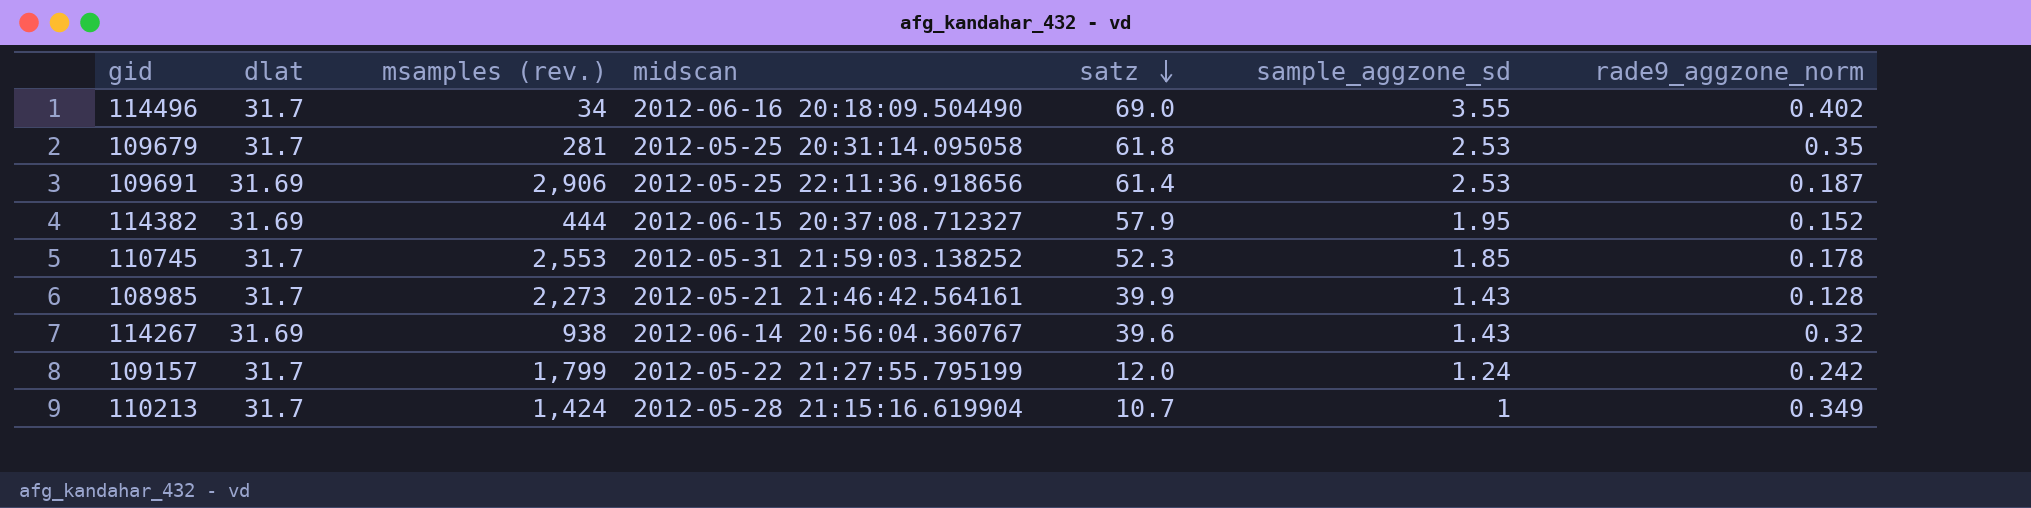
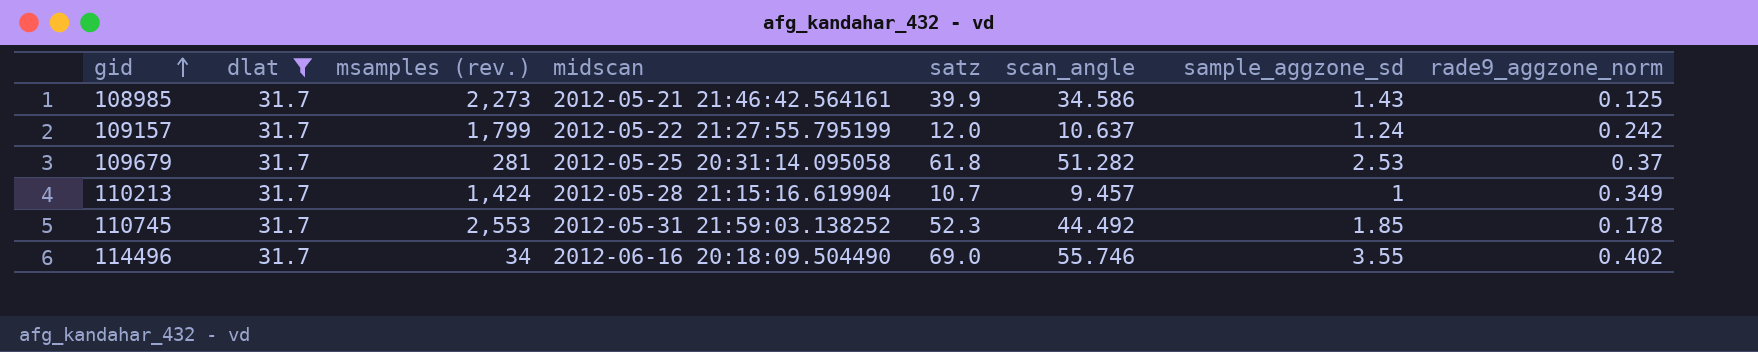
filter: none -> dlat = 31.7
row order: satz descending -> gid ascending
column scan_angle | position: none -> 6
108985 | rade9_aggzone_norm: 0.128 -> 0.125
109679 | rade9_aggzone_norm: 0.35 -> 0.37

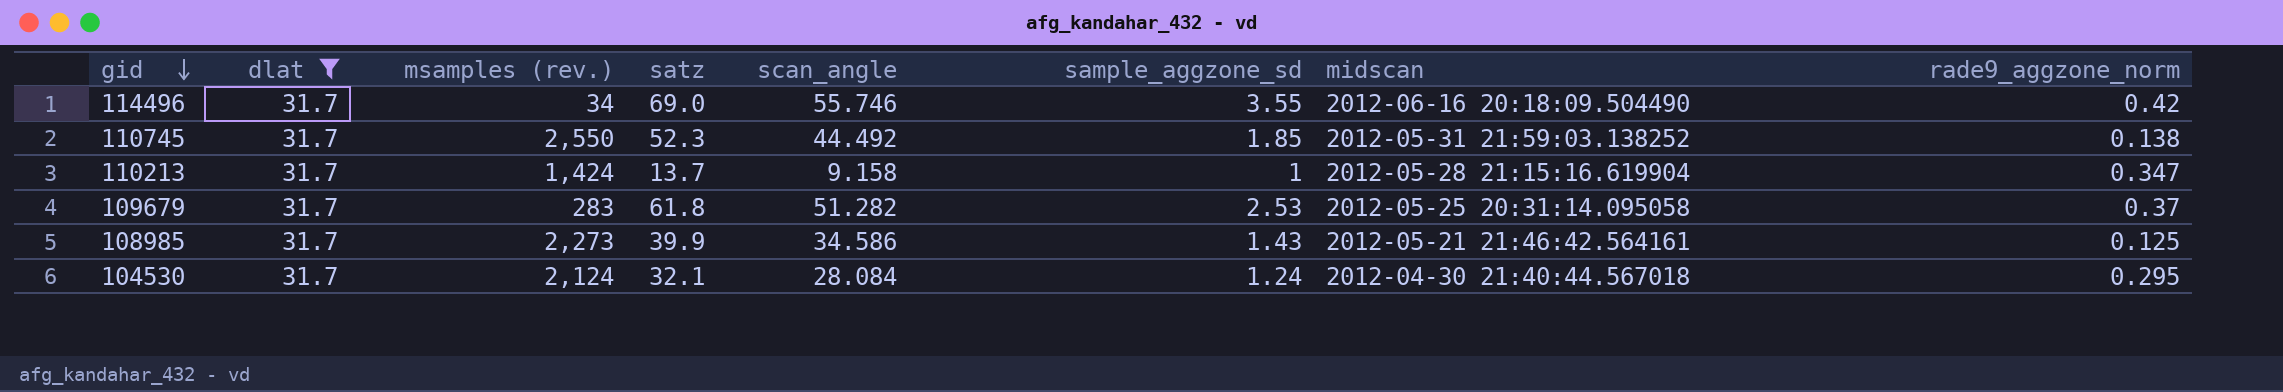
row order: gid ascending -> gid descending
column midscan | position: 4 -> 7
row 109157: 31.7 | 1,799 | 2012-05-22 21:27:55.795199 | 12.0 | 10.637 | 1.24 | 0.242 -> none
114496 | rade9_aggzone_norm: 0.402 -> 0.42
110745 | msamples (rev.): 2,553 -> 2,550
110745 | rade9_aggzone_norm: 0.178 -> 0.138
110213 | satz: 10.7 -> 13.7
110213 | scan_angle: 9.457 -> 9.158
110213 | rade9_aggzone_norm: 0.349 -> 0.347
109679 | msamples (rev.): 281 -> 283
row 104530: none -> 31.7 | 2,124 | 32.1 | 28.084 | 1.24 | 2012-04-30 21:40:44.567018 | 0.295

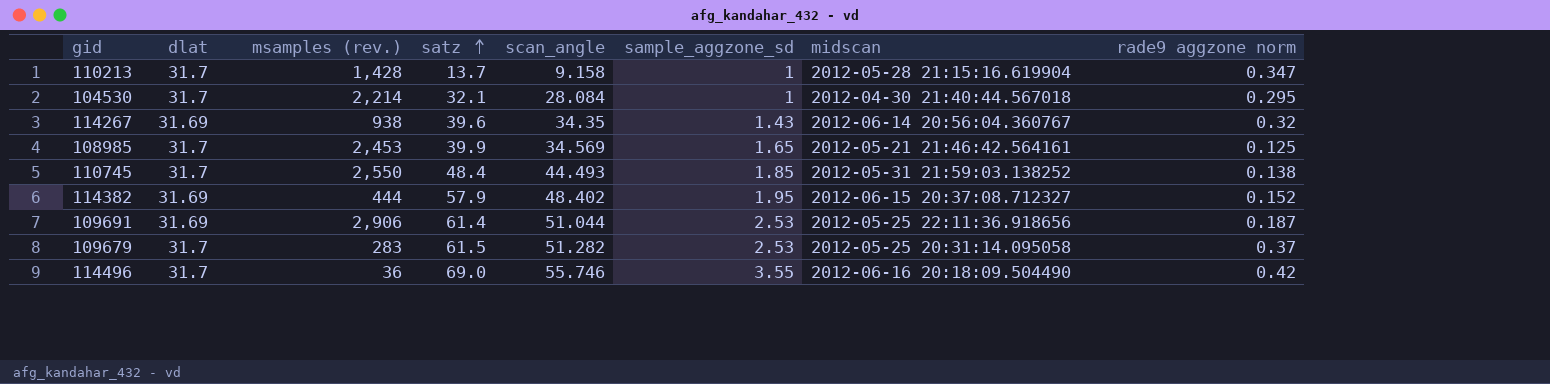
filter: dlat = 31.7 -> none
row order: gid descending -> satz ascending
column name: rade9_aggzone_norm -> rade9 aggzone norm
110213 | msamples (rev.): 1,424 -> 1,428
104530 | msamples (rev.): 2,124 -> 2,214
104530 | sample_aggzone_sd: 1.24 -> 1
108985 | msamples (rev.): 2,273 -> 2,453
108985 | scan_angle: 34.586 -> 34.569
108985 | sample_aggzone_sd: 1.43 -> 1.65
110745 | satz: 52.3 -> 48.4
110745 | scan_angle: 44.492 -> 44.493
109679 | satz: 61.8 -> 61.5
114496 | msamples (rev.): 34 -> 36

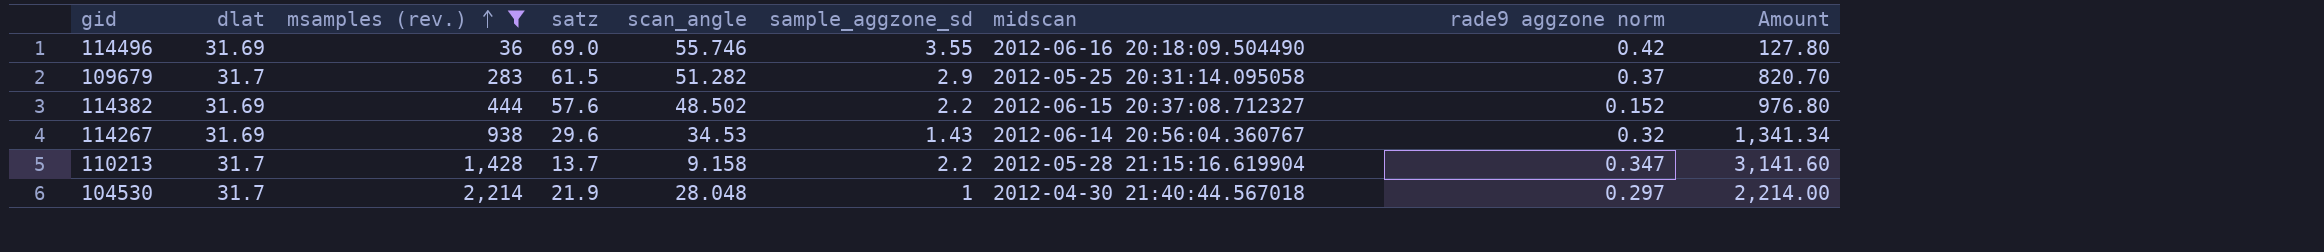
filter: none -> msamples (rev.) <= 2,214
row order: satz ascending -> msamples (rev.) ascending
column Amount | formula: none -> [msamples (rev.)] * [sample_aggzone_sd]
114496 | dlat: 31.7 -> 31.69
109679 | sample_aggzone_sd: 2.53 -> 2.9
114382 | satz: 57.9 -> 57.6
114382 | scan_angle: 48.402 -> 48.502
114382 | sample_aggzone_sd: 1.95 -> 2.2
114267 | satz: 39.6 -> 29.6
114267 | scan_angle: 34.35 -> 34.53
110213 | sample_aggzone_sd: 1 -> 2.2
104530 | satz: 32.1 -> 21.9
104530 | scan_angle: 28.084 -> 28.048
104530 | rade9 aggzone norm: 0.295 -> 0.297

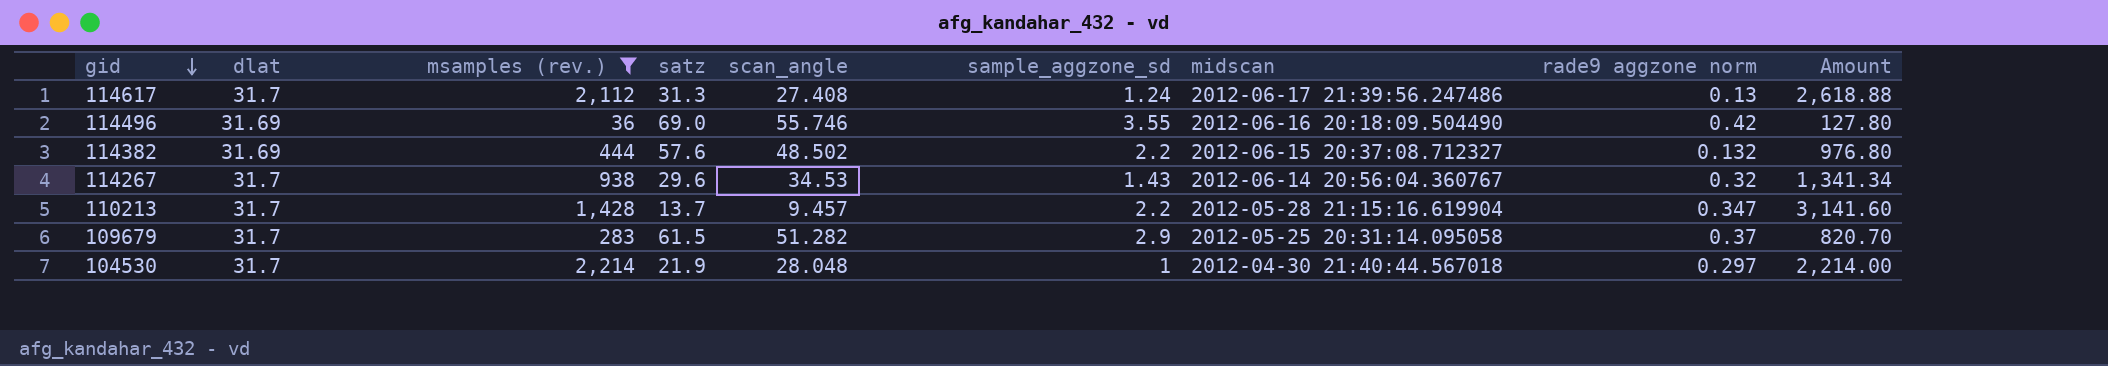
row order: msamples (rev.) ascending -> gid descending
row 114617: none -> 31.7 | 2,112 | 31.3 | 27.408 | 1.24 | 2012-06-17 21:39:56.247486 | 0.13 | 2,618.88
114382 | rade9 aggzone norm: 0.152 -> 0.132
114267 | dlat: 31.69 -> 31.7
110213 | scan_angle: 9.158 -> 9.457

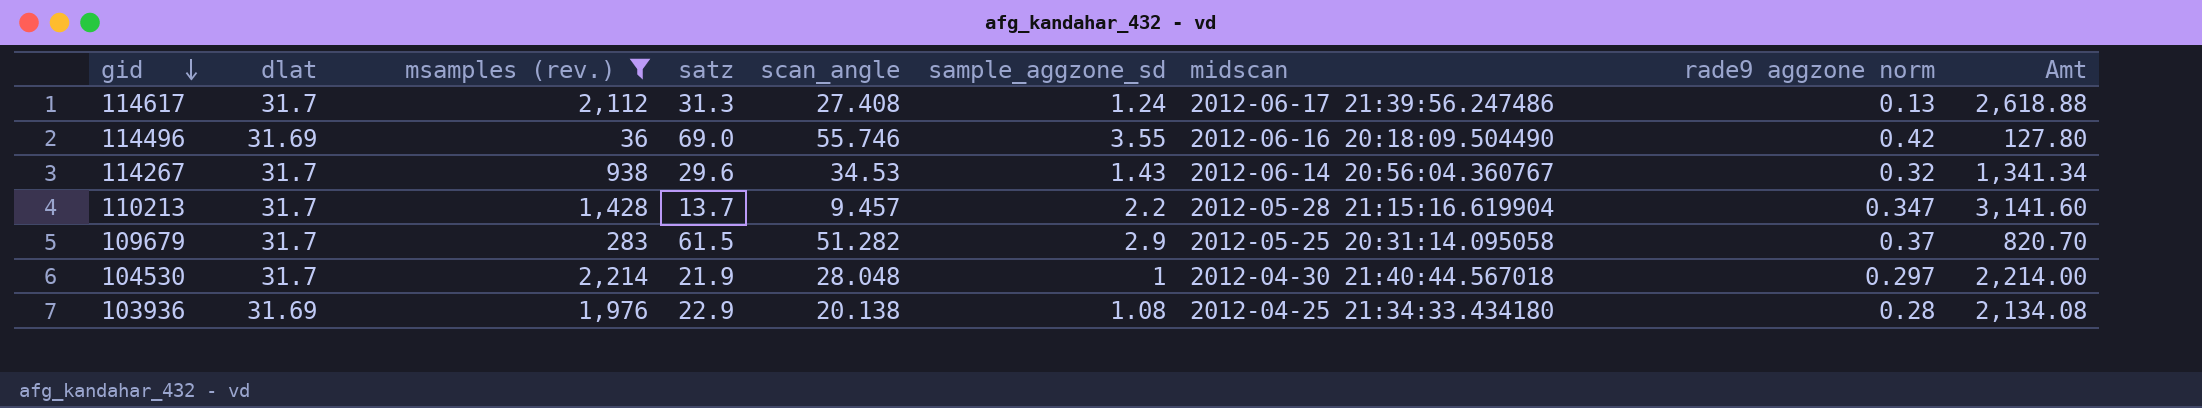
column name: Amount -> Amt
row 114382: 31.69 | 444 | 57.6 | 48.502 | 2.2 | 2012-06-15 20:37:08.712327 | 0.132 | 976.80 -> none
row 103936: none -> 31.69 | 1,976 | 22.9 | 20.138 | 1.08 | 2012-04-25 21:34:33.434180 | 0.28 | 2,134.08

